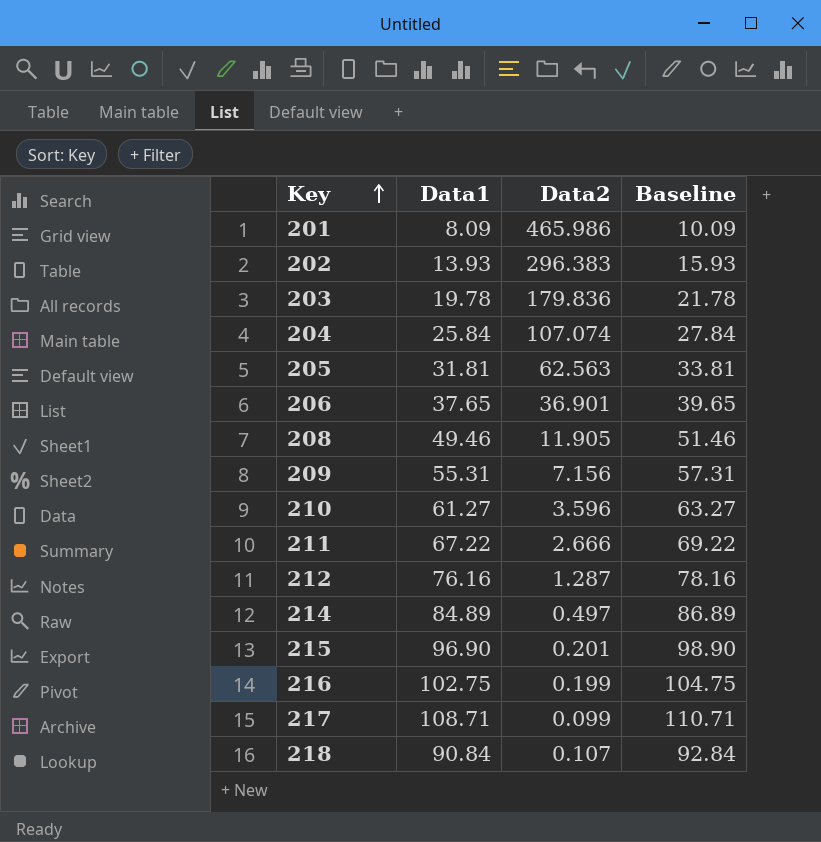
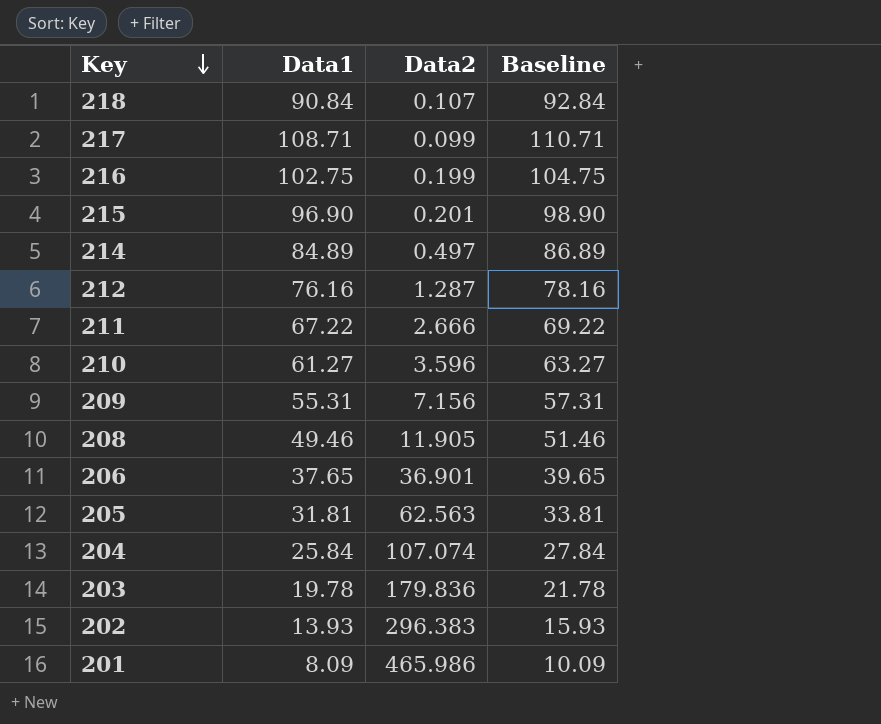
row order: Key ascending -> Key descending

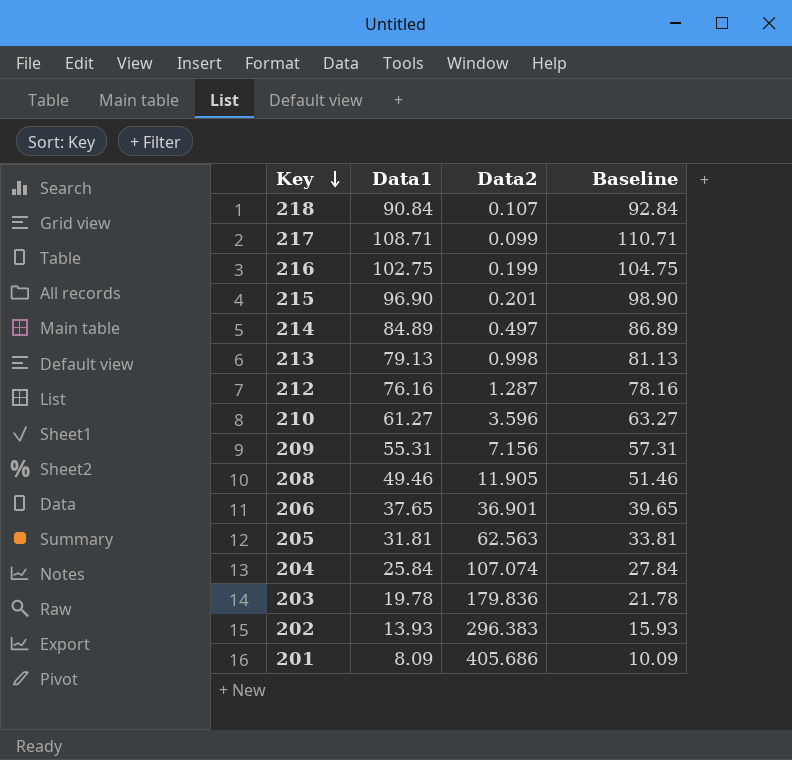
row 211: 67.22 | 2.666 | 69.22 -> none
row 213: none -> 79.13 | 0.998 | 81.13
201 | Data2: 465.986 -> 405.686

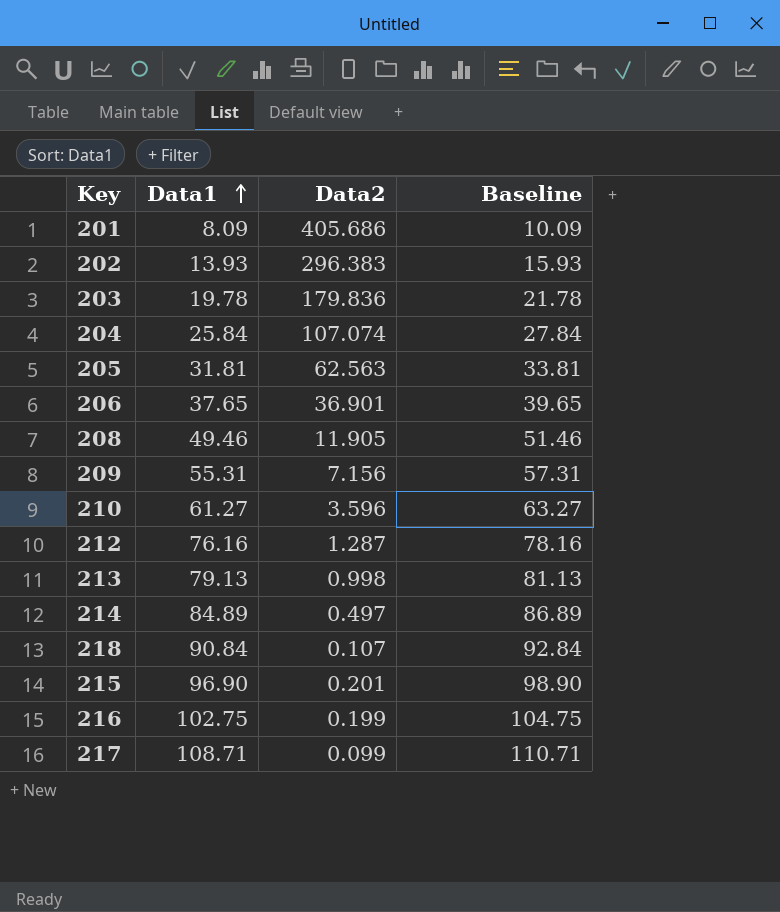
row order: Key descending -> Data1 ascending

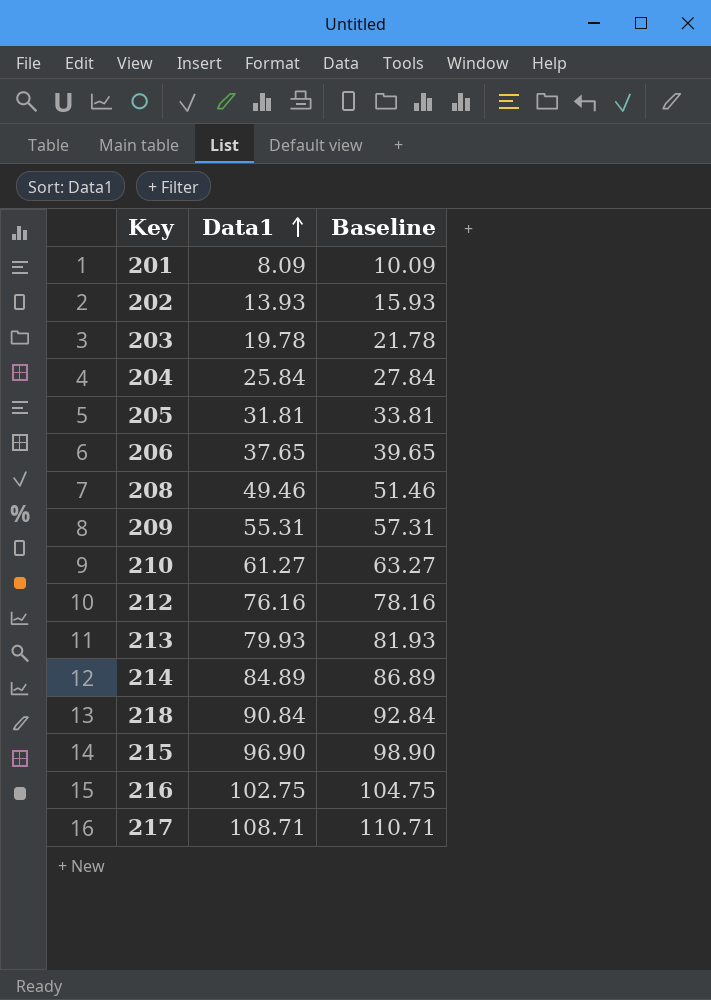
column Data2 | position: 3 -> none
213 | Data1: 79.13 -> 79.93
213 | Baseline: 81.13 -> 81.93

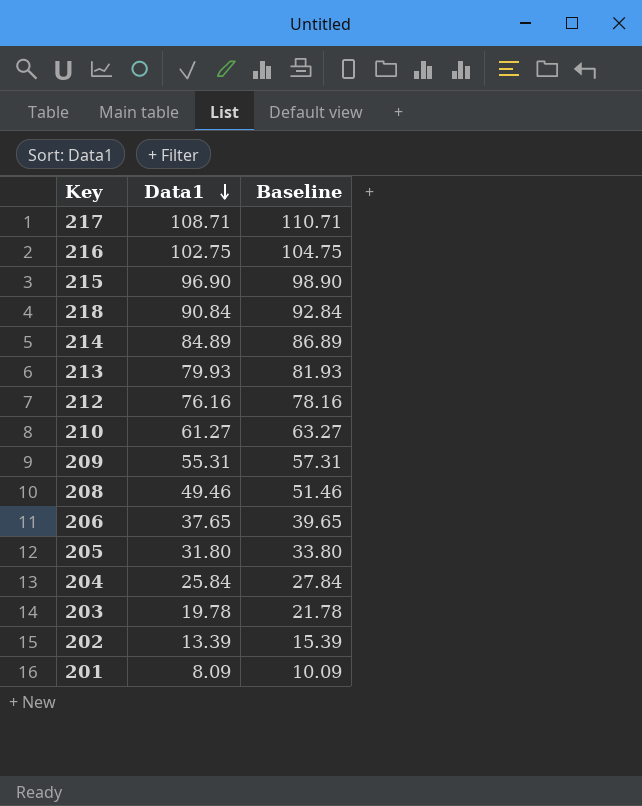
row order: Data1 ascending -> Data1 descending
205 | Data1: 31.81 -> 31.80
205 | Baseline: 33.81 -> 33.80
202 | Data1: 13.93 -> 13.39
202 | Baseline: 15.93 -> 15.39

